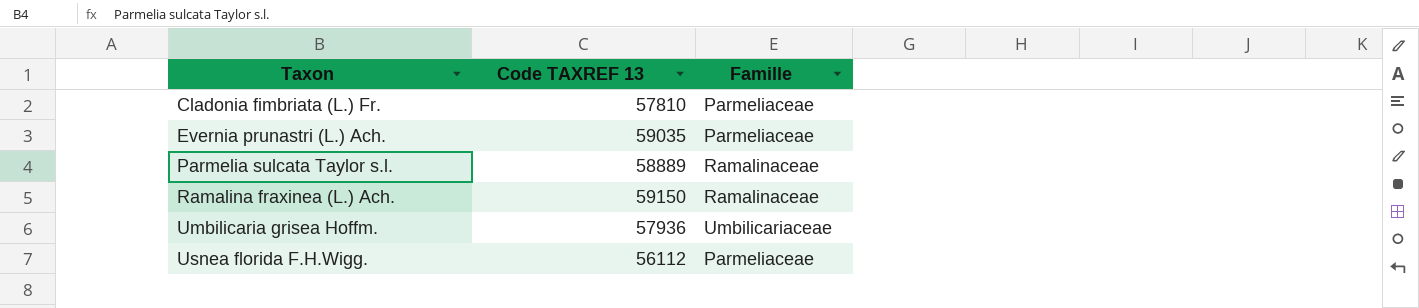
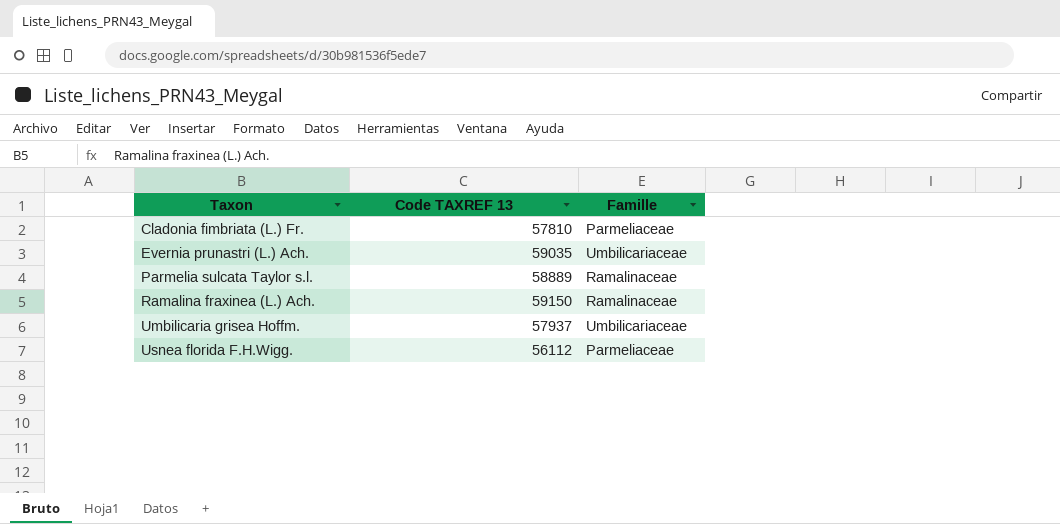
Evernia prunastri (L.) Ach. | Famille: Parmeliaceae -> Umbilicariaceae
Umbilicaria grisea Hoffm. | Code TAXREF 13: 57936 -> 57937

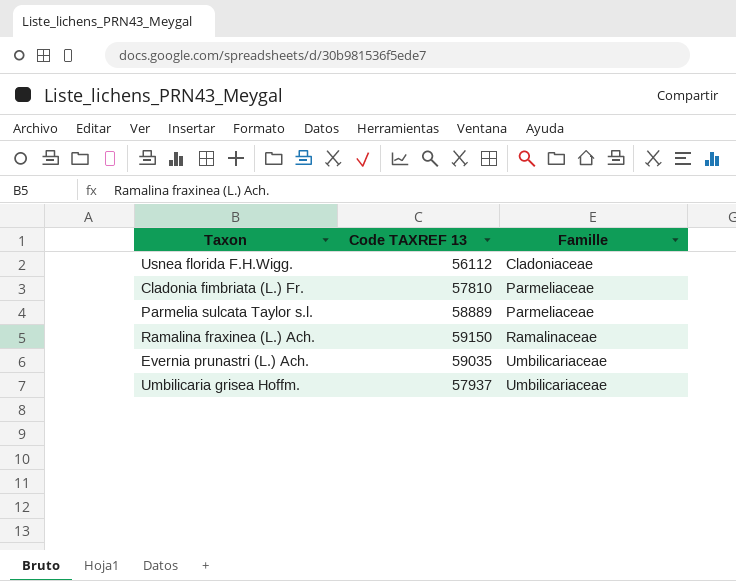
row order: Taxon ascending -> Famille ascending
Usnea florida F.H.Wigg. | Famille: Parmeliaceae -> Cladoniaceae
Parmelia sulcata Taylor s.l. | Famille: Ramalinaceae -> Parmeliaceae

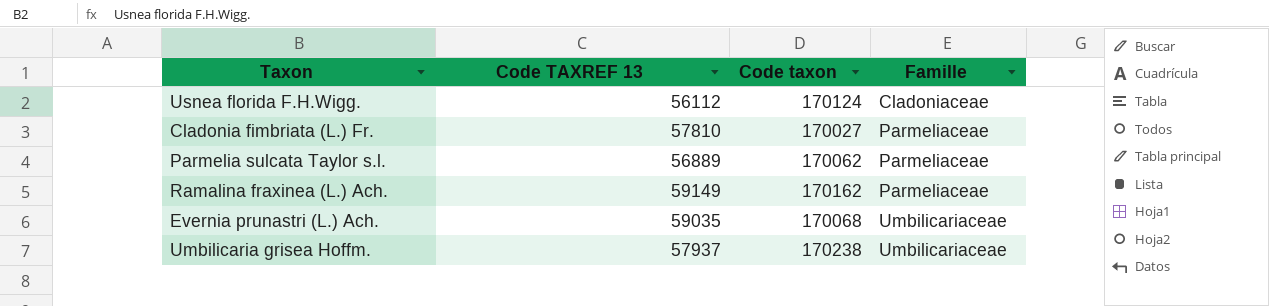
column Code taxon | position: none -> 3
Parmelia sulcata Taylor s.l. | Code TAXREF 13: 58889 -> 56889
Ramalina fraxinea (L.) Ach. | Code TAXREF 13: 59150 -> 59149
Ramalina fraxinea (L.) Ach. | Famille: Ramalinaceae -> Parmeliaceae

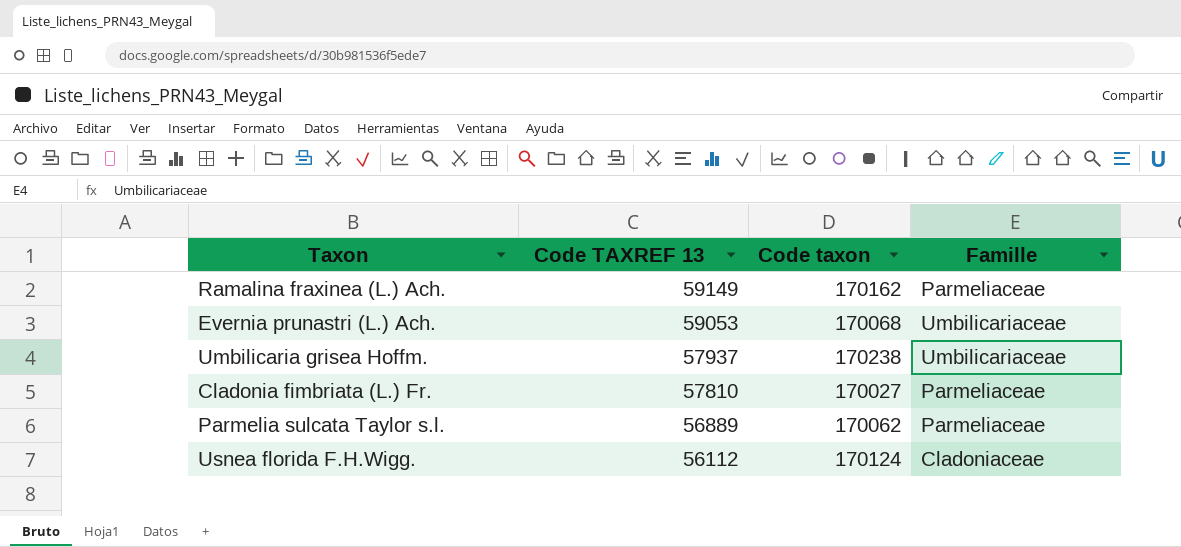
row order: Famille ascending -> Code TAXREF 13 descending
Evernia prunastri (L.) Ach. | Code TAXREF 13: 59035 -> 59053

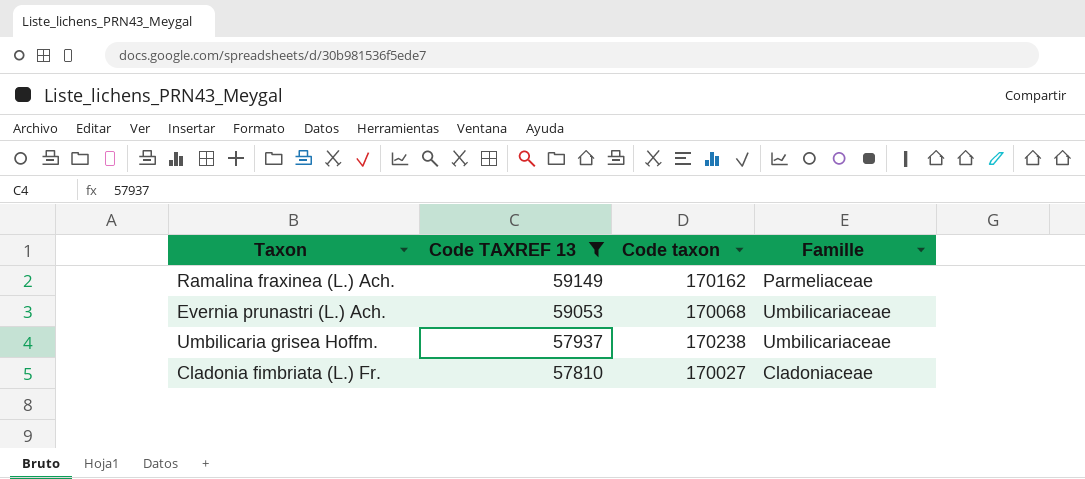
filter: none -> Code TAXREF 13 >= 57810
Cladonia fimbriata (L.) Fr. | Famille: Parmeliaceae -> Cladoniaceae

